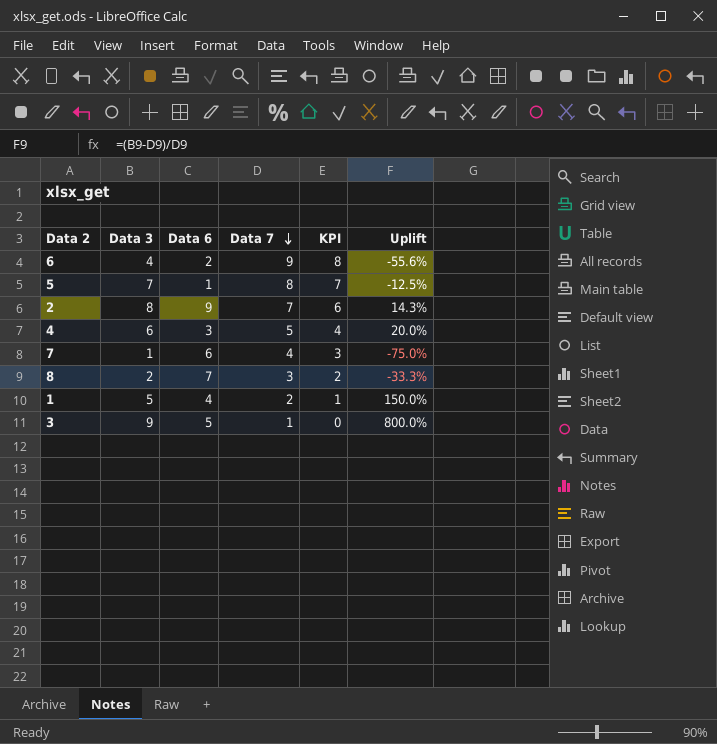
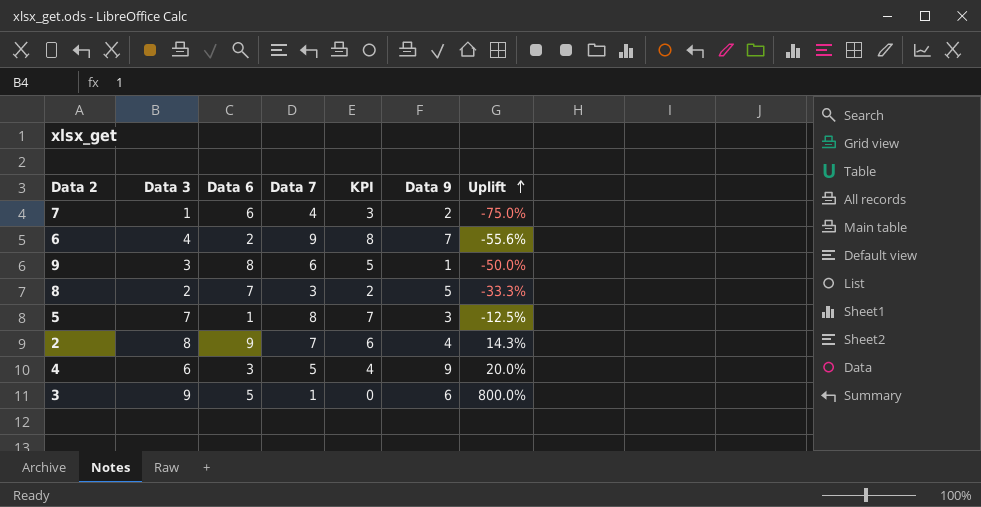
row order: Data 7 descending -> Uplift ascending
column Data 9 | position: none -> 6
row 1: 5 | 4 | 2 | 1 | 150.0% -> none
row 9: none -> 3 | 8 | 6 | 5 | 1 | -50.0%

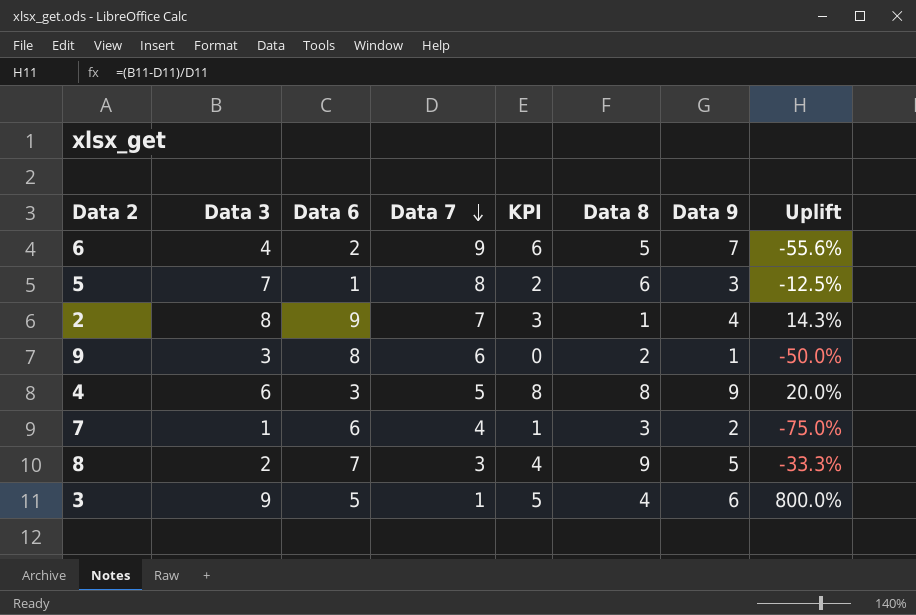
row order: Uplift ascending -> Data 7 descending
column KPI | formula: [Data 7] - 1 -> [Data 9] - 1
column Data 8 | position: none -> 6

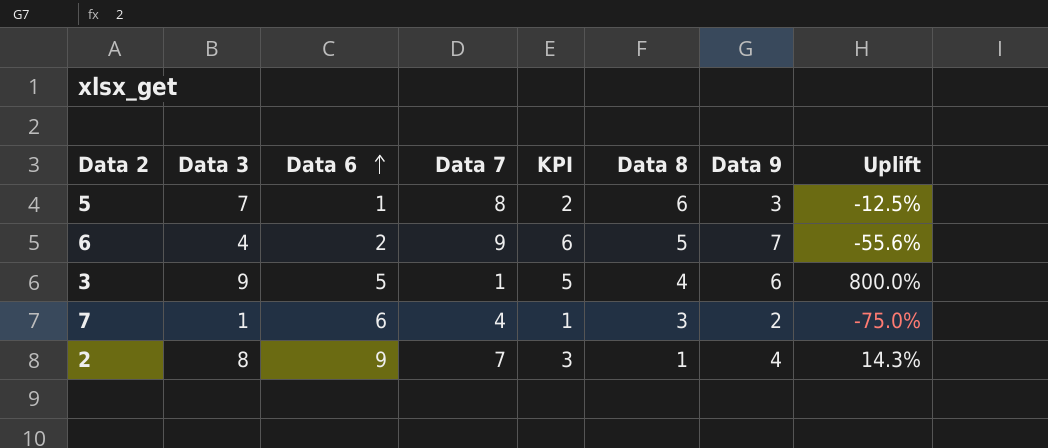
row order: Data 7 descending -> Data 6 ascending
row 9: 3 | 8 | 6 | 0 | 2 | 1 | -50.0% -> none
row 4: 6 | 3 | 5 | 8 | 8 | 9 | 20.0% -> none
row 8: 2 | 7 | 3 | 4 | 9 | 5 | -33.3% -> none

